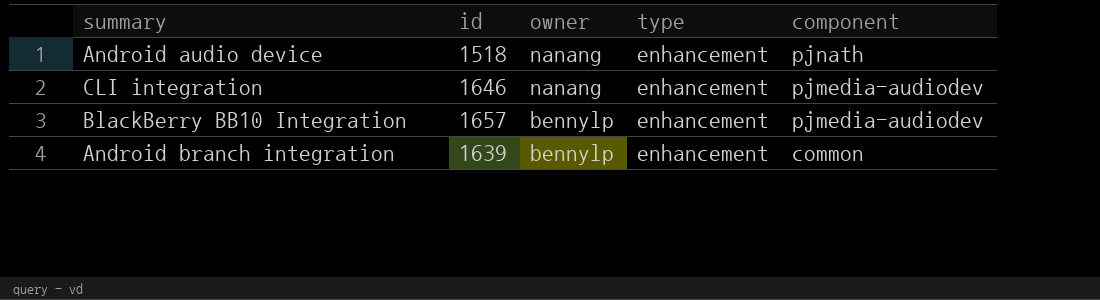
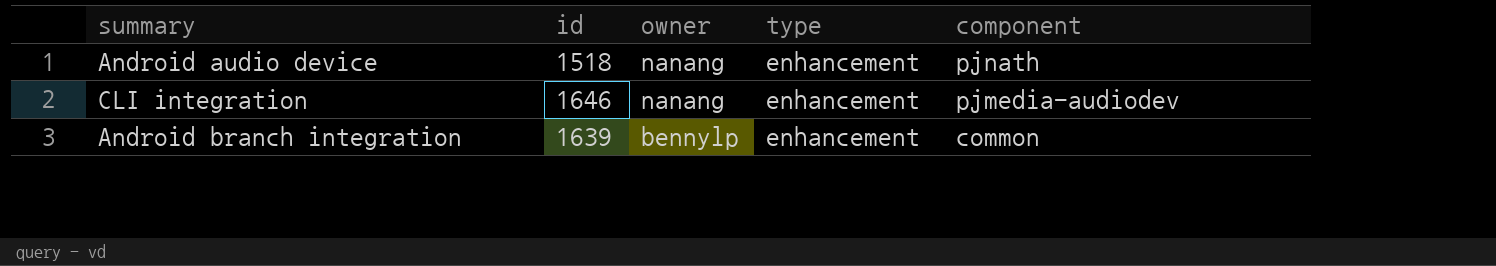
row BlackBerry BB10 Integration: 1657 | bennylp | enhancement | pjmedia-audiodev -> none

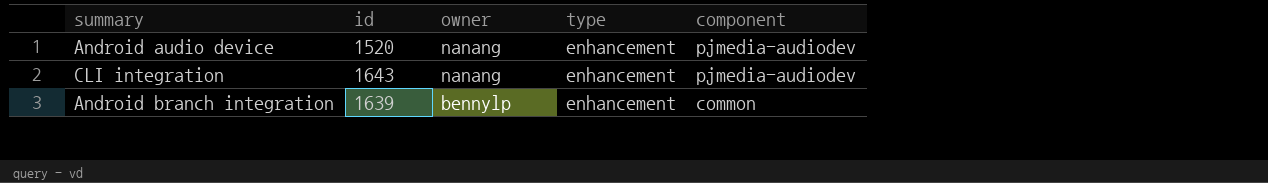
Android audio device | id: 1518 -> 1520
Android audio device | component: pjnath -> pjmedia-audiodev
CLI integration | id: 1646 -> 1643

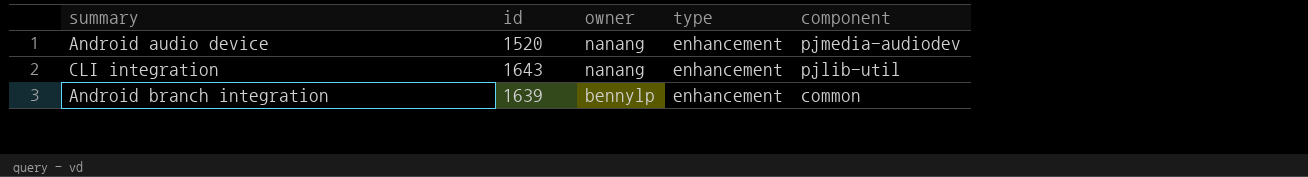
CLI integration | component: pjmedia-audiodev -> pjlib-util

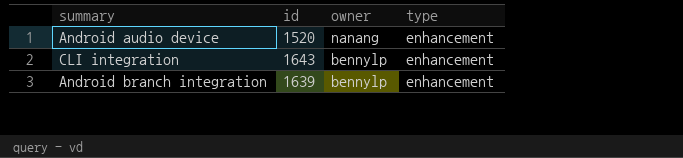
column component | position: 5 -> none
CLI integration | owner: nanang -> bennylp

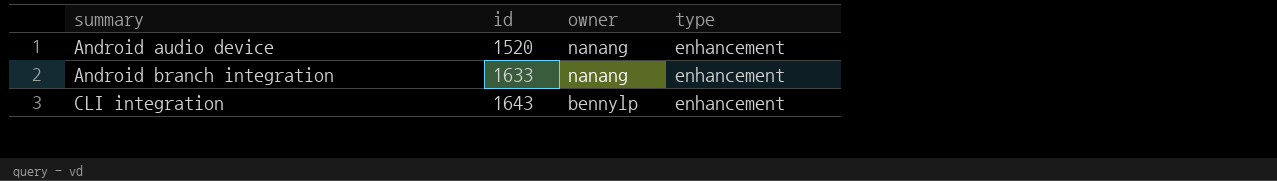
row order: owner descending -> summary ascending
Android branch integration | id: 1639 -> 1633
Android branch integration | owner: bennylp -> nanang

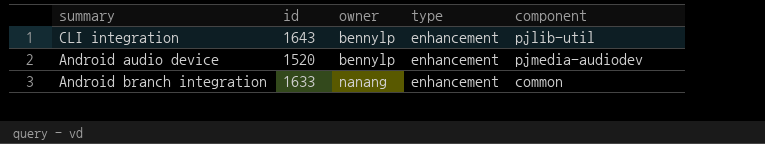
row order: summary ascending -> owner ascending
column component | position: none -> 5
Android audio device | owner: nanang -> bennylp

